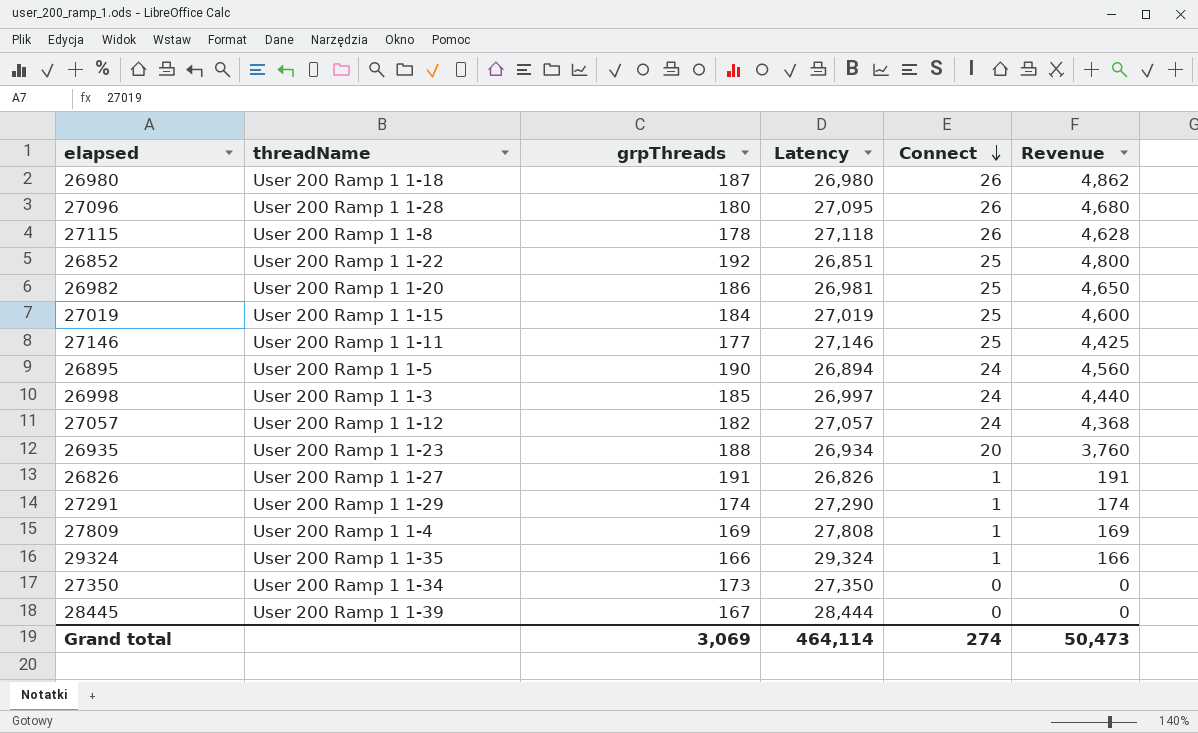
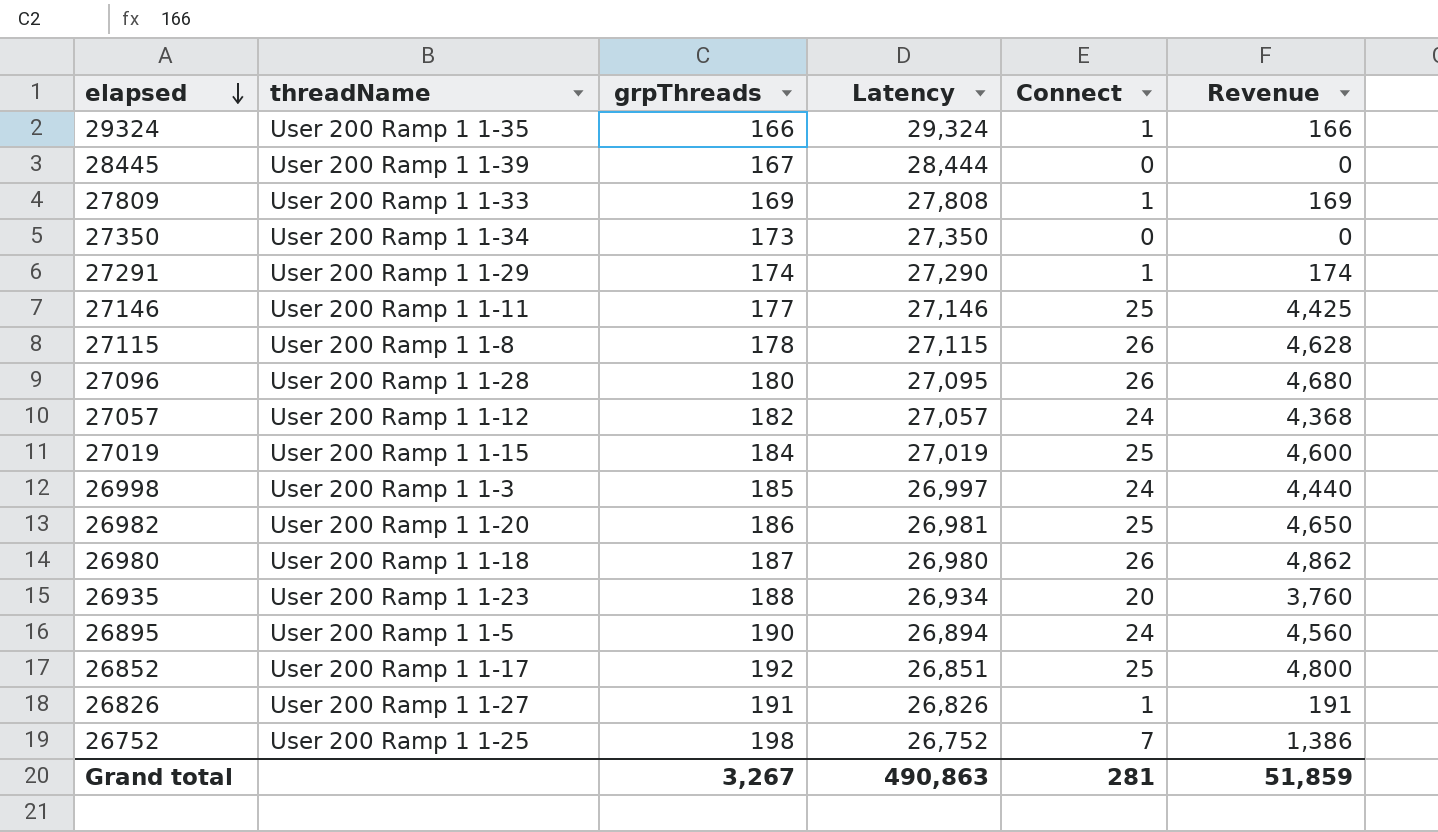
row order: Connect descending -> elapsed descending
27809 | threadName: User 200 Ramp 1 1-4 -> User 200 Ramp 1 1-33
27115 | Latency: 27,118 -> 27,115
26852 | threadName: User 200 Ramp 1 1-22 -> User 200 Ramp 1 1-17
row 26752: none -> User 200 Ramp 1 1-25 | 198 | 26,752 | 7 | 1,386
Grand total | grpThreads: 3,069 -> 3,267
Grand total | Latency: 464,114 -> 490,863
Grand total | Connect: 274 -> 281
Grand total | Revenue: 50,473 -> 51,859

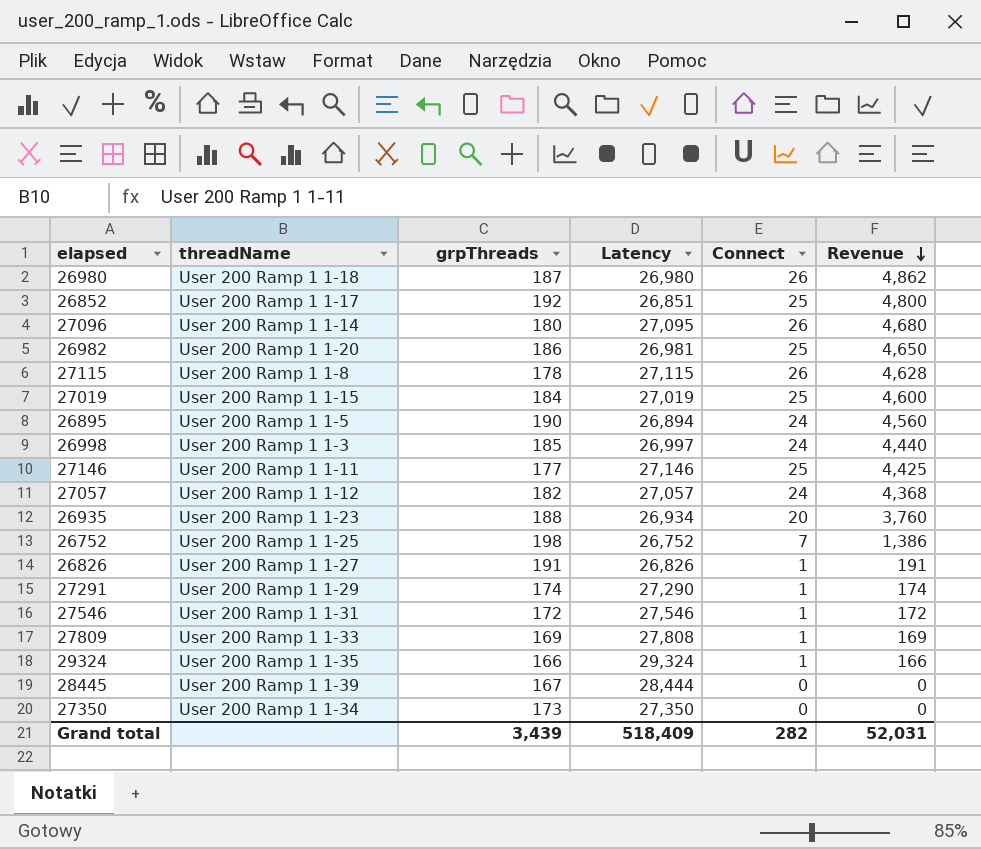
row order: elapsed descending -> Revenue descending
27096 | threadName: User 200 Ramp 1 1-28 -> User 200 Ramp 1 1-14
row 27546: none -> User 200 Ramp 1 1-31 | 172 | 27,546 | 1 | 172
Grand total | grpThreads: 3,267 -> 3,439
Grand total | Latency: 490,863 -> 518,409
Grand total | Connect: 281 -> 282
Grand total | Revenue: 51,859 -> 52,031

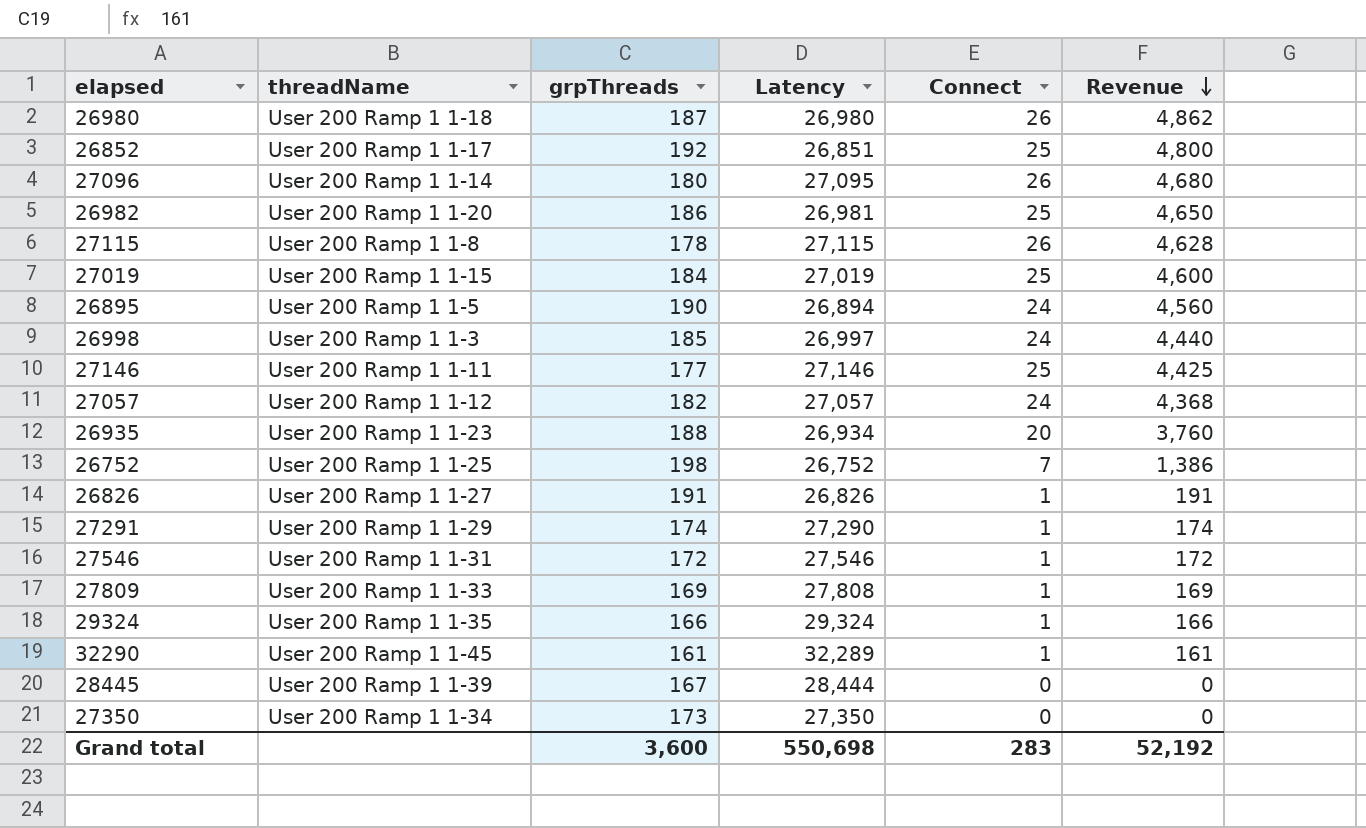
row 32290: none -> User 200 Ramp 1 1-45 | 161 | 32,289 | 1 | 161
Grand total | grpThreads: 3,439 -> 3,600
Grand total | Latency: 518,409 -> 550,698
Grand total | Connect: 282 -> 283
Grand total | Revenue: 52,031 -> 52,192

